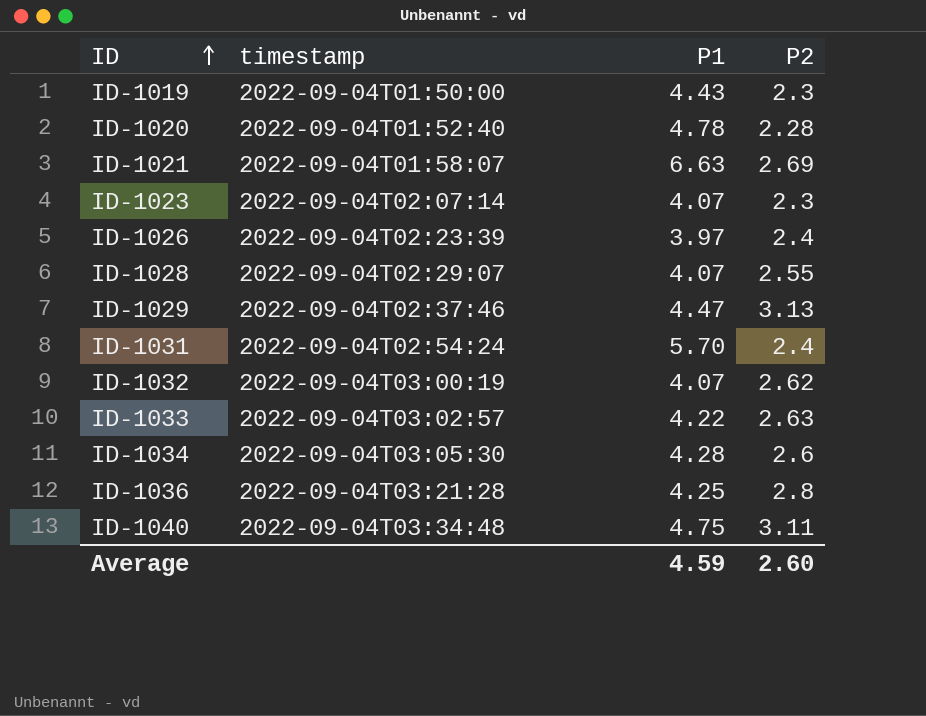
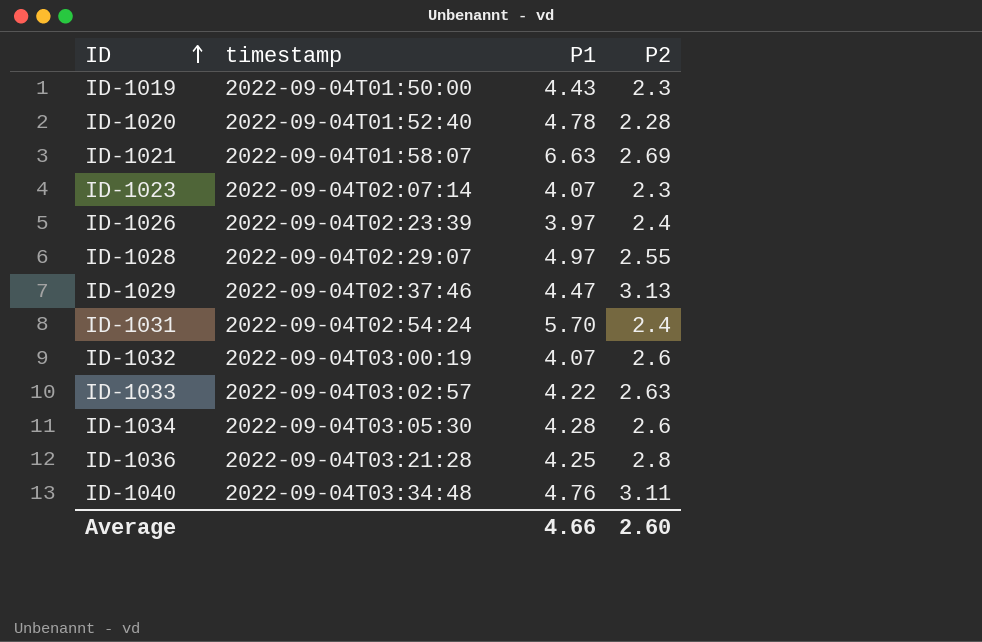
ID-1028 | P1: 4.07 -> 4.97
ID-1032 | P2: 2.62 -> 2.6
ID-1040 | P1: 4.75 -> 4.76
Average | P1: 4.59 -> 4.66

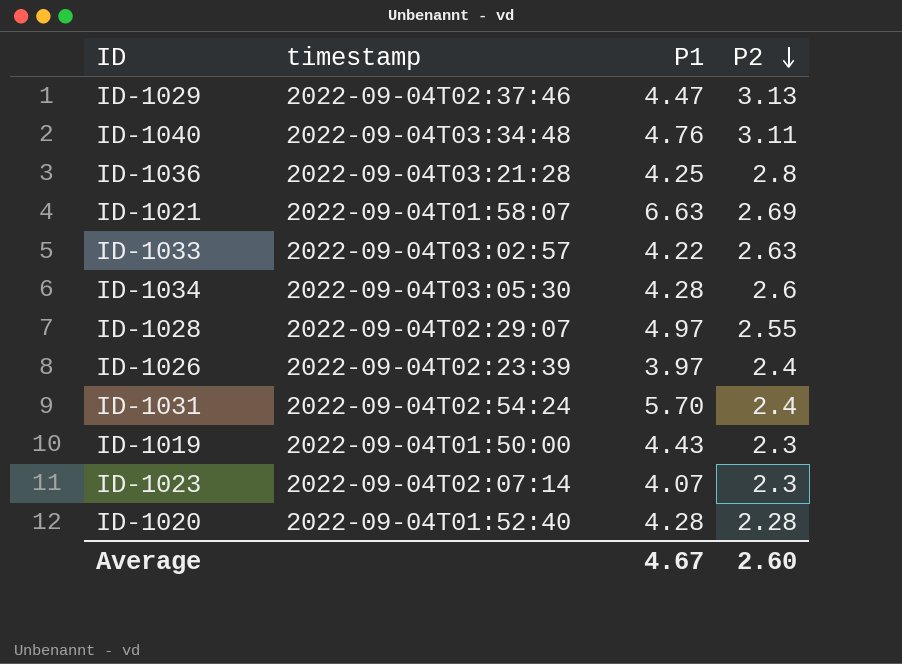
row order: ID ascending -> P2 descending
row ID-1032: 2022-09-04T03:00:19 | 4.07 | 2.6 -> none
ID-1020 | P1: 4.78 -> 4.28
Average | P1: 4.66 -> 4.67

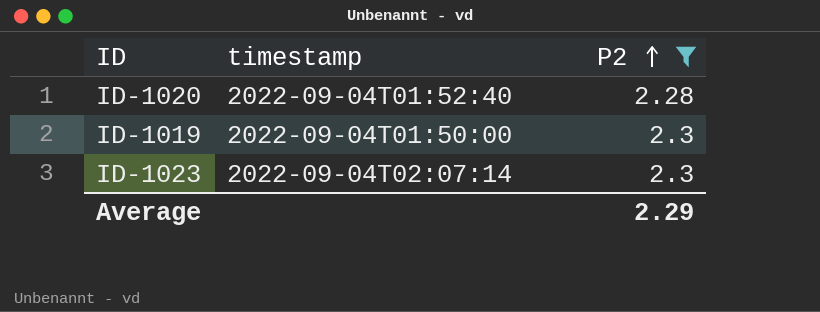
filter: none -> P2 <= 2.3
row order: P2 descending -> P2 ascending
column P1 | position: 3 -> none
Average | P2: 2.60 -> 2.29

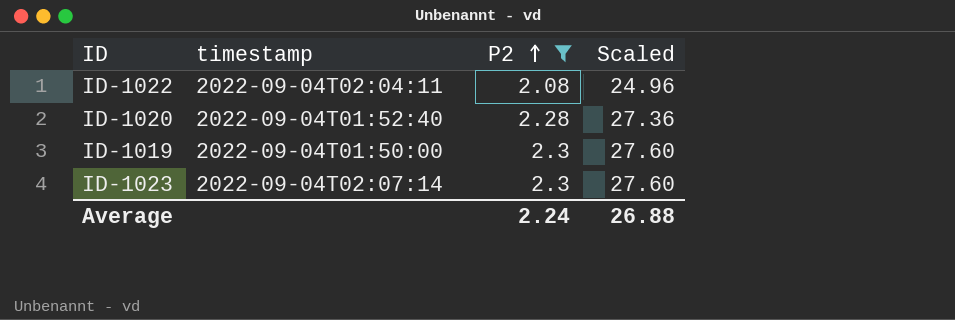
column Scaled | formula: none -> [P2] * 12
row ID-1022: none -> 2022-09-04T02:04:11 | 2.08 | 24.96
Average | P2: 2.29 -> 2.24

